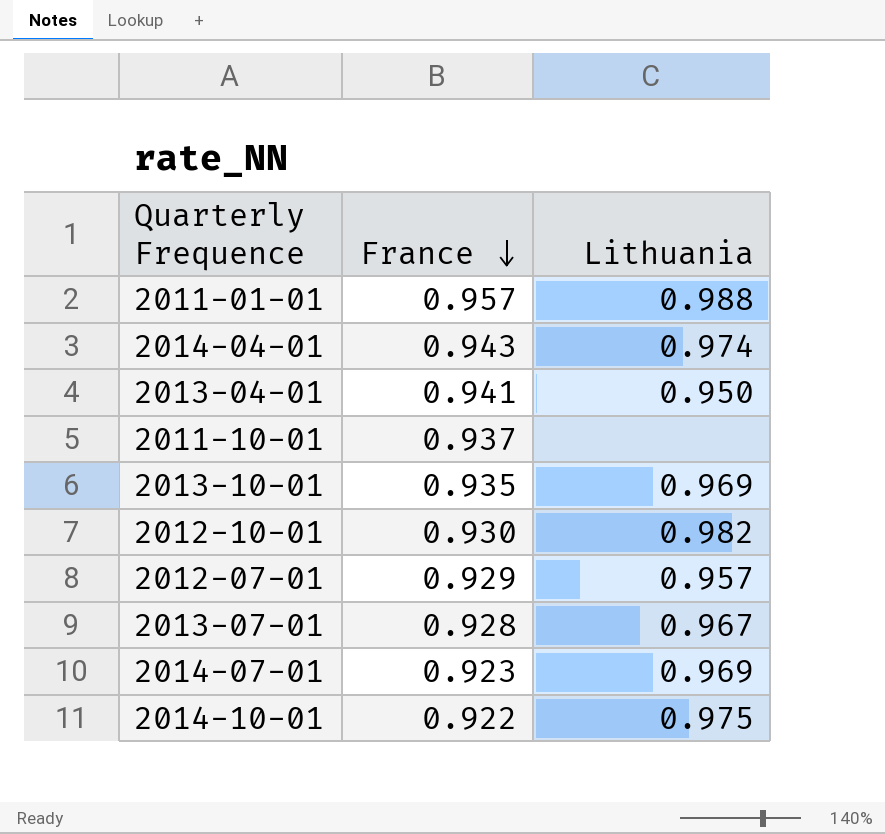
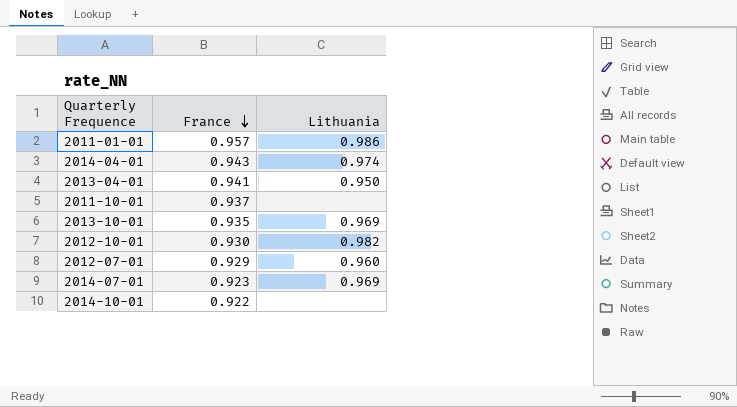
row 2013-07-01: 0.928 | 0.967 -> none
2011-01-01 | Lithuania: 0.988 -> 0.986
2012-07-01 | Lithuania: 0.957 -> 0.960
2014-10-01 | Lithuania: 0.975 -> none

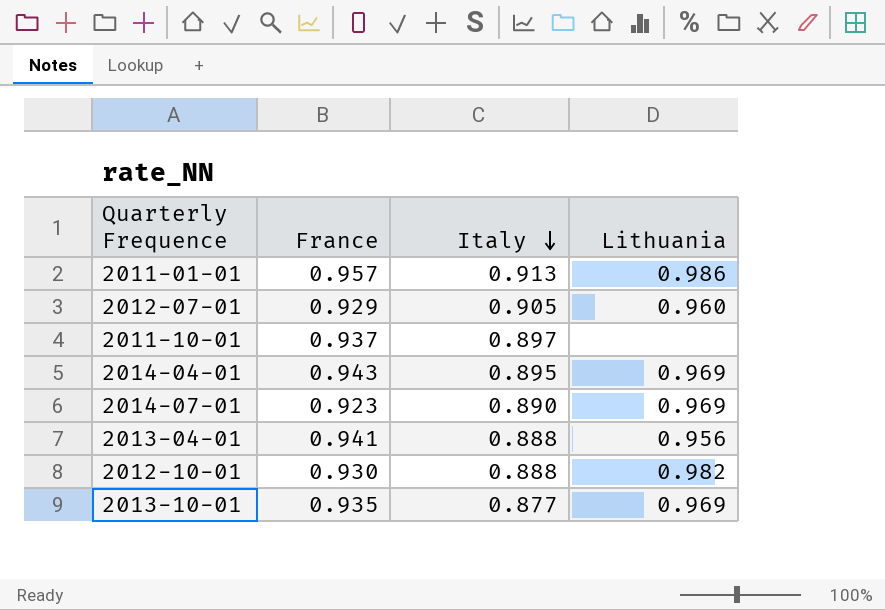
row order: France descending -> Italy descending
column Italy | position: none -> 3
row 2014-10-01: 0.922 | none -> none
2014-04-01 | Lithuania: 0.974 -> 0.969
2013-04-01 | Lithuania: 0.950 -> 0.956

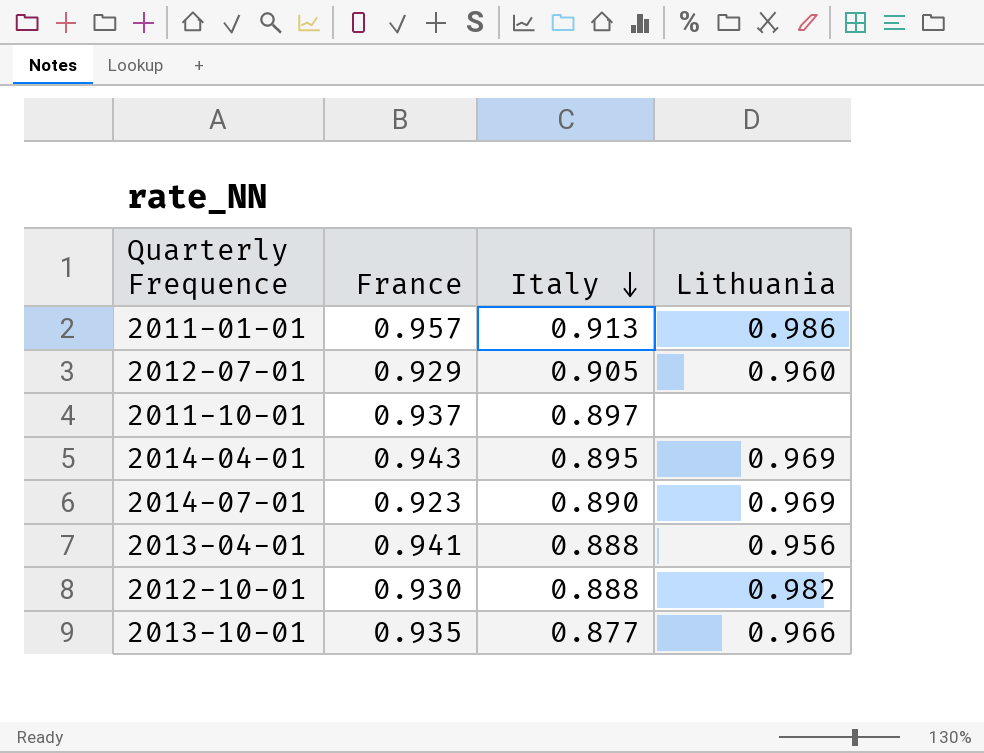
2013-10-01 | Lithuania: 0.969 -> 0.966

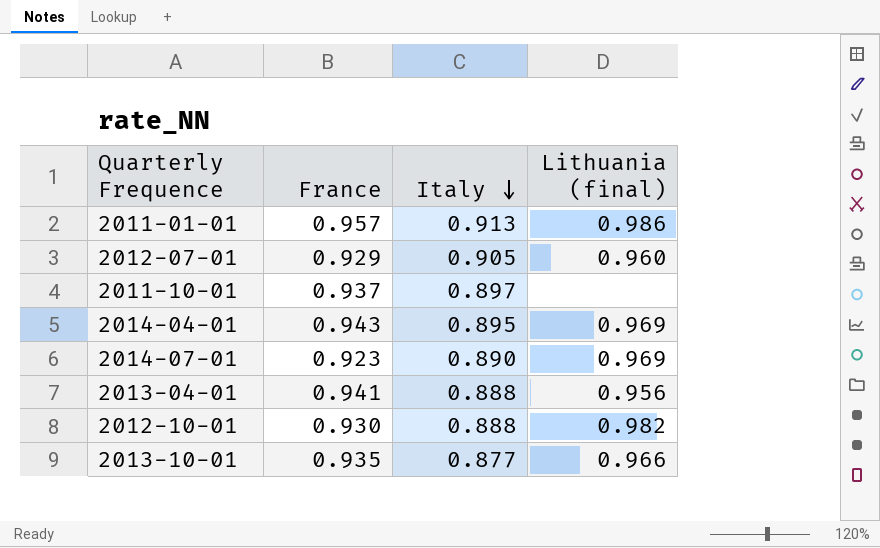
column name: Lithuania -> Lithuania (final)

